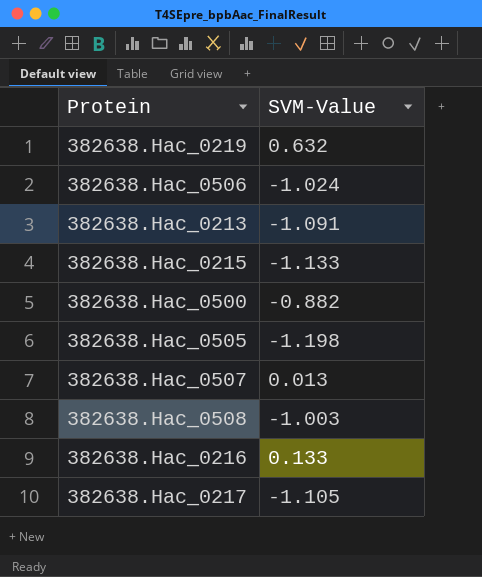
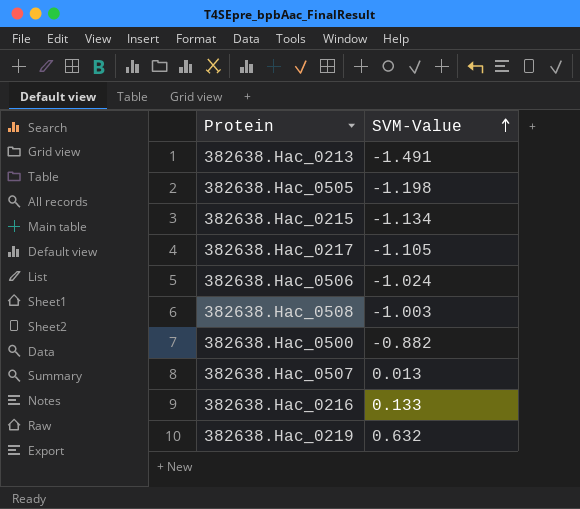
row order: none -> SVM-Value ascending
382638.Hac_0213 | SVM-Value: -1.091 -> -1.491
382638.Hac_0215 | SVM-Value: -1.133 -> -1.134

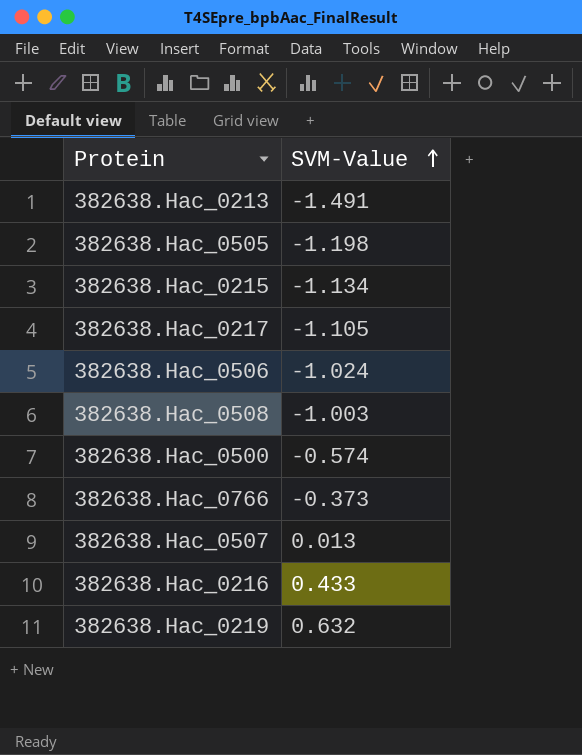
382638.Hac_0500 | SVM-Value: -0.882 -> -0.574
row 382638.Hac_0766: none -> -0.373
382638.Hac_0216 | SVM-Value: 0.133 -> 0.433

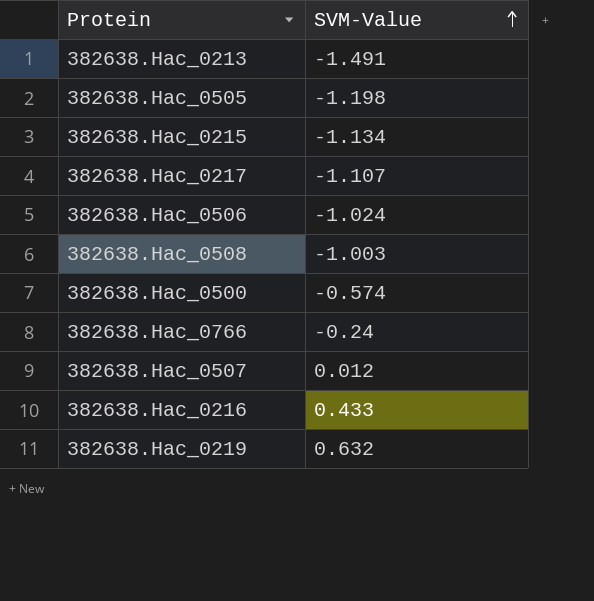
382638.Hac_0217 | SVM-Value: -1.105 -> -1.107
382638.Hac_0766 | SVM-Value: -0.373 -> -0.24
382638.Hac_0507 | SVM-Value: 0.013 -> 0.012

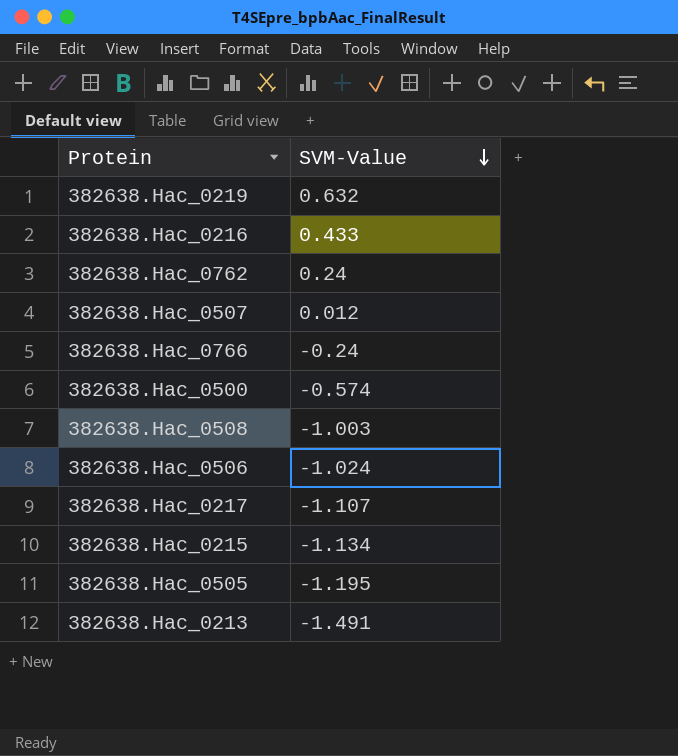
row order: SVM-Value ascending -> SVM-Value descending
row 382638.Hac_0762: none -> 0.24
382638.Hac_0505 | SVM-Value: -1.198 -> -1.195

